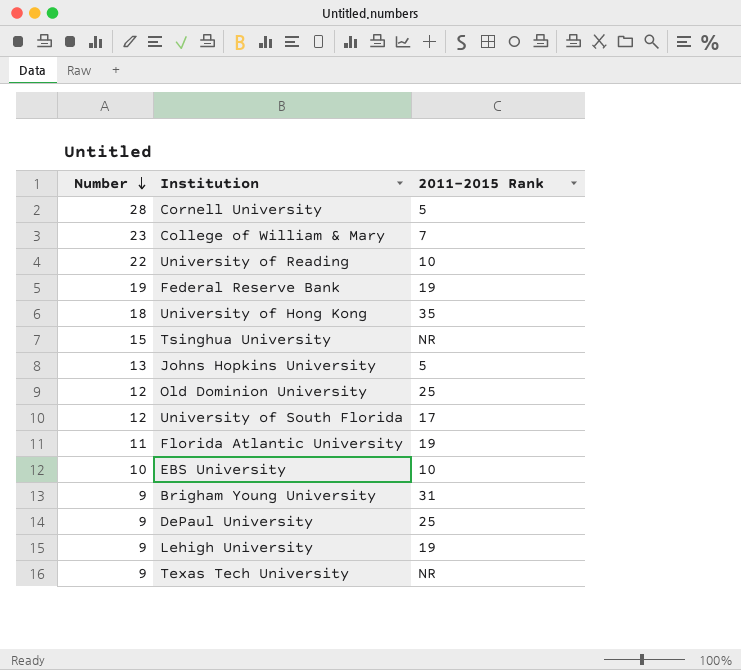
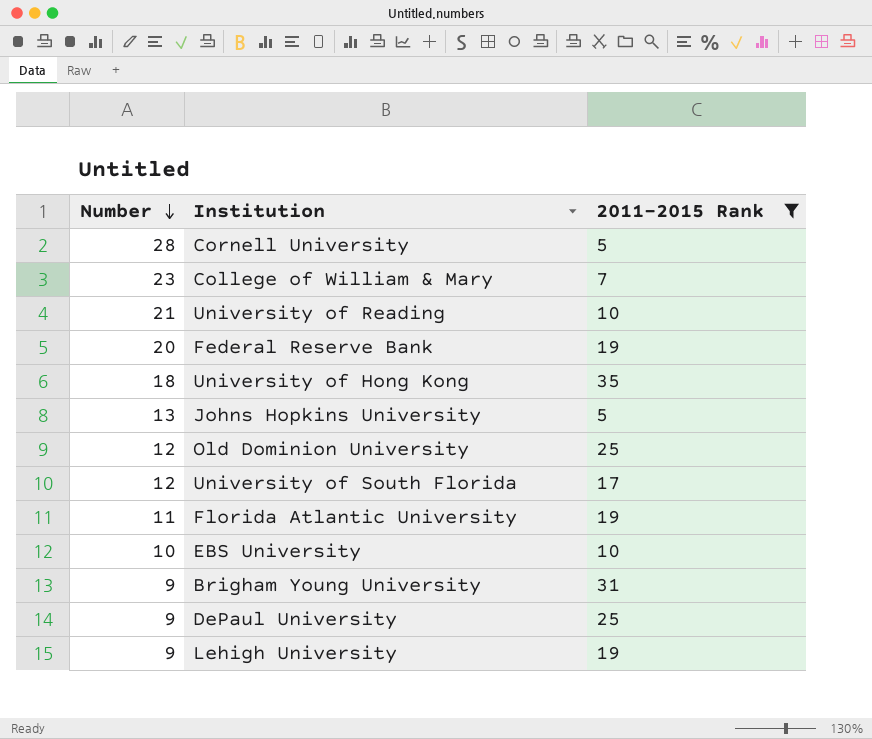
filter: none -> 2011-2015 Rank != NR
University of Reading | Number: 22 -> 21
Federal Reserve Bank | Number: 19 -> 20

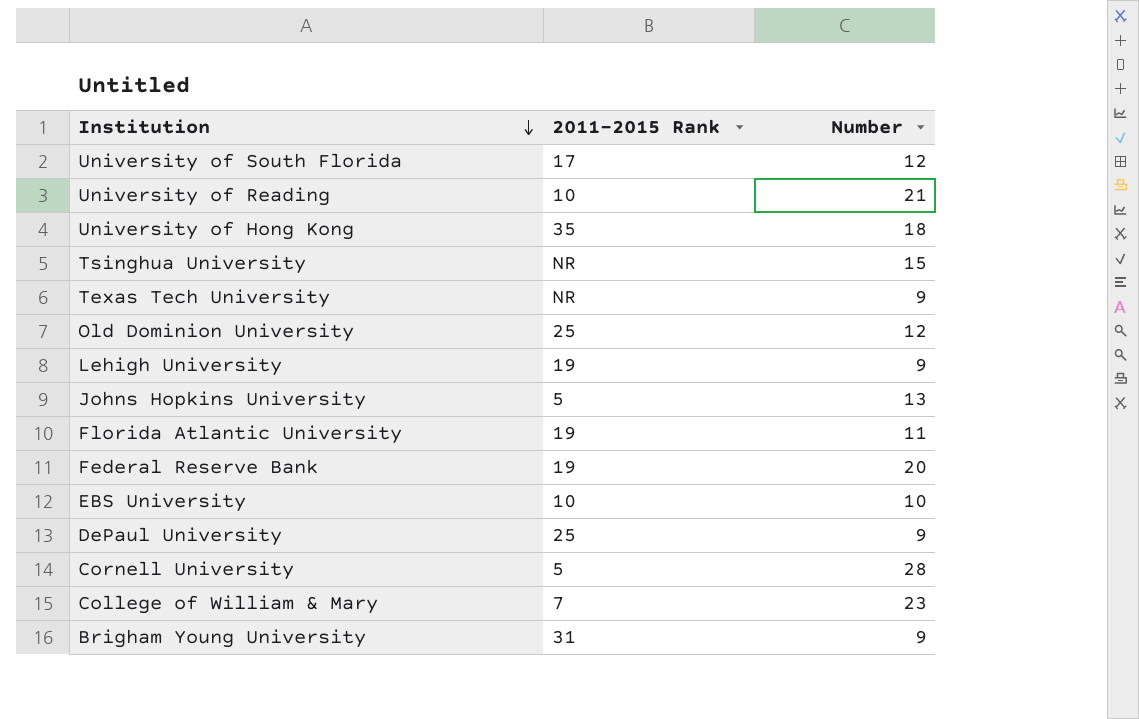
filter: 2011-2015 Rank != NR -> none
row order: Number descending -> Institution descending
column Number | position: 1 -> 3

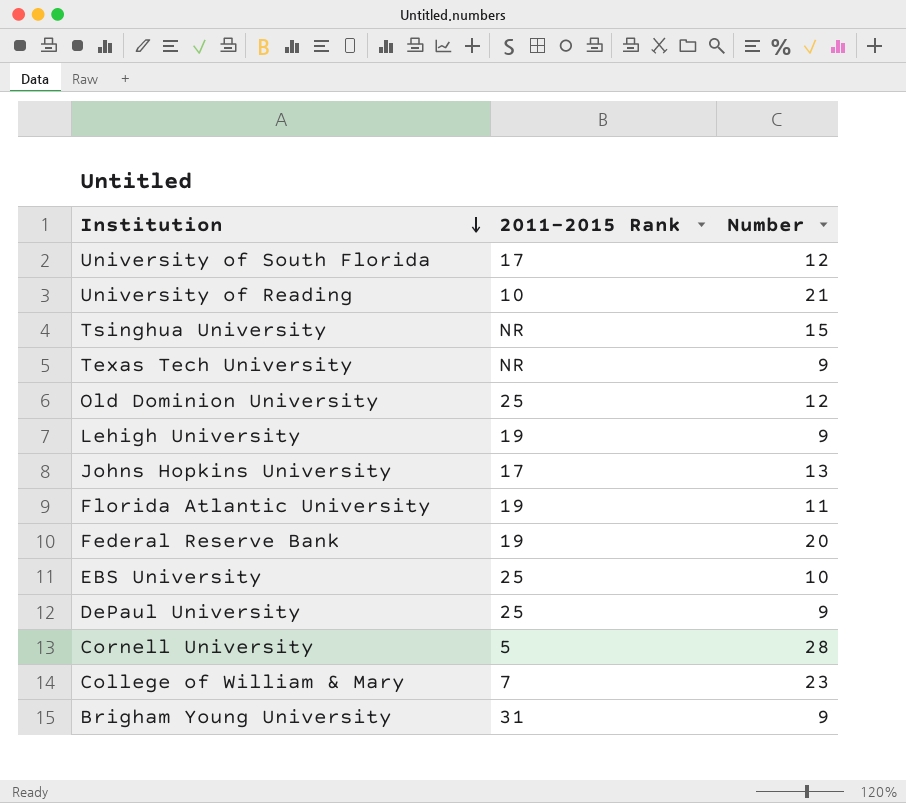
row University of Hong Kong: 35 | 18 -> none
Johns Hopkins University | 2011-2015 Rank: 5 -> 17
EBS University | 2011-2015 Rank: 10 -> 25

